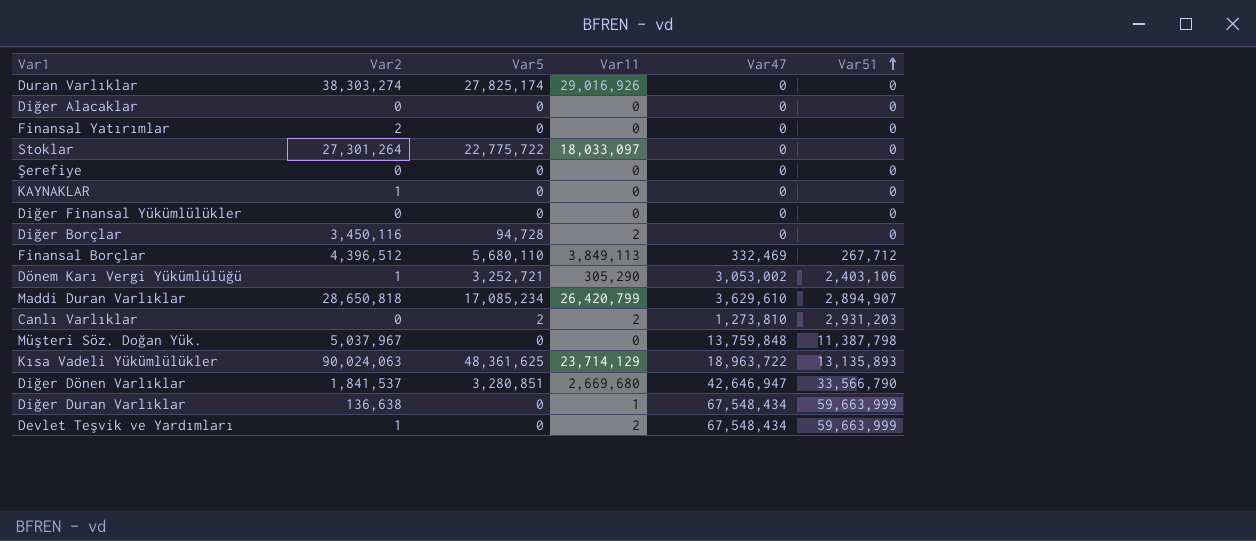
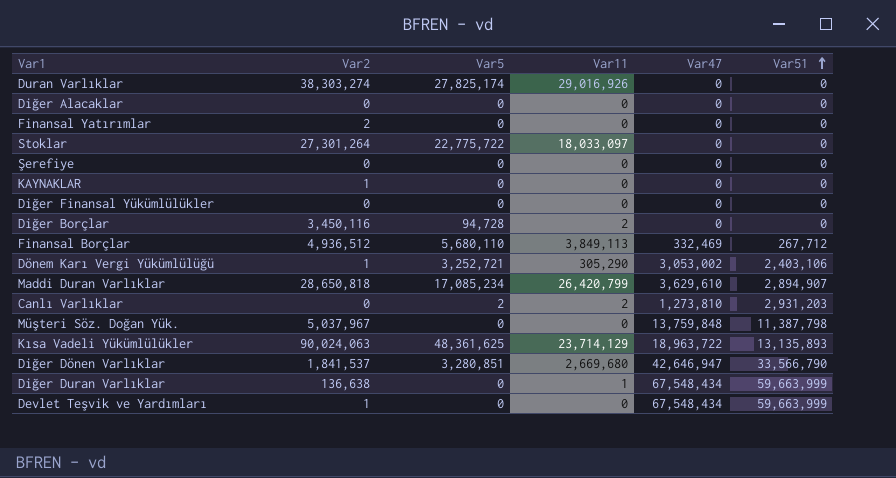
Finansal Borçlar | Var2: 4,396,512 -> 4,936,512
Devlet Teşvik ve Yardımları | Var11: 2 -> 0

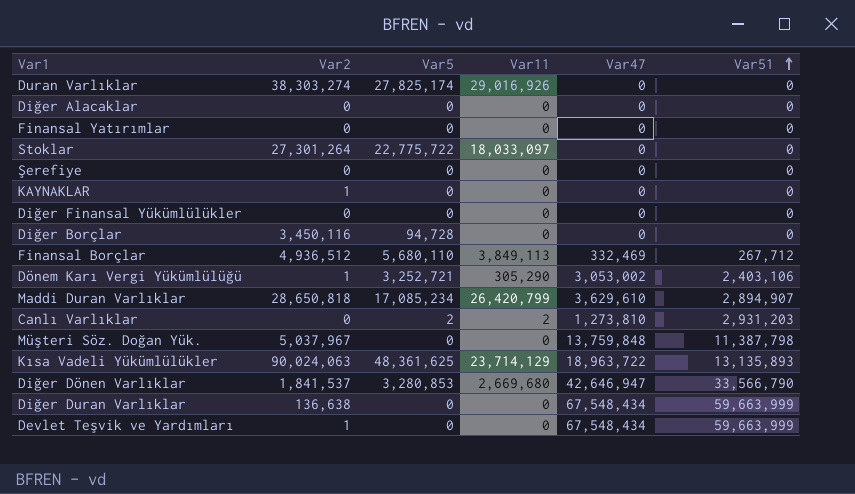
Finansal Yatırımlar | Var2: 2 -> 0
Diğer Borçlar | Var11: 2 -> 0
Diğer Dönen Varlıklar | Var5: 3,280,851 -> 3,280,853
Diğer Duran Varlıklar | Var11: 1 -> 0

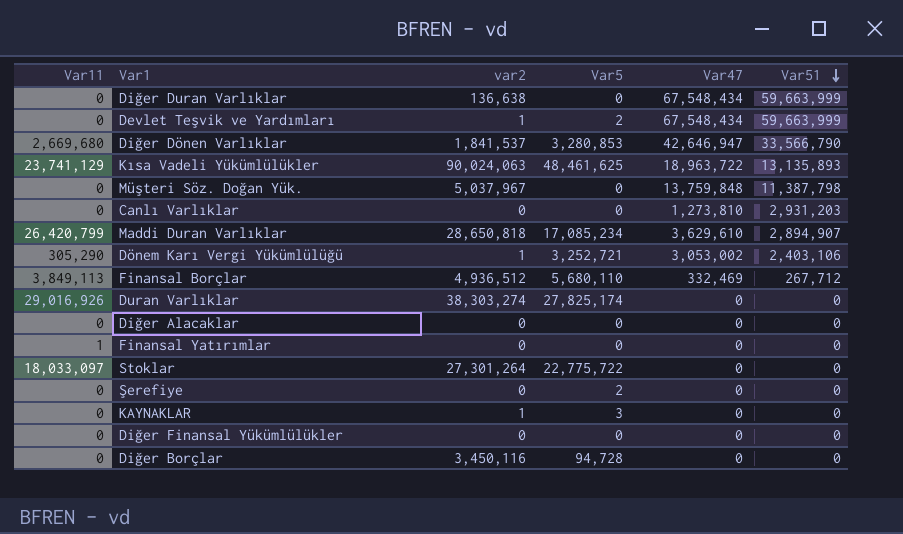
row order: Var51 ascending -> Var51 descending
column Var11 | position: 4 -> 1
column name: Var2 -> var2
Devlet Teşvik ve Yardımları | Var5: 0 -> 2
Kısa Vadeli Yükümlülükler | Var11: 23,714,129 -> 23,741,129
Kısa Vadeli Yükümlülükler | Var5: 48,361,625 -> 48,461,625
Canlı Varlıklar | Var11: 2 -> 0
Canlı Varlıklar | Var5: 2 -> 0
Finansal Yatırımlar | Var11: 0 -> 1
Şerefiye | Var5: 0 -> 2
KAYNAKLAR | Var5: 0 -> 3

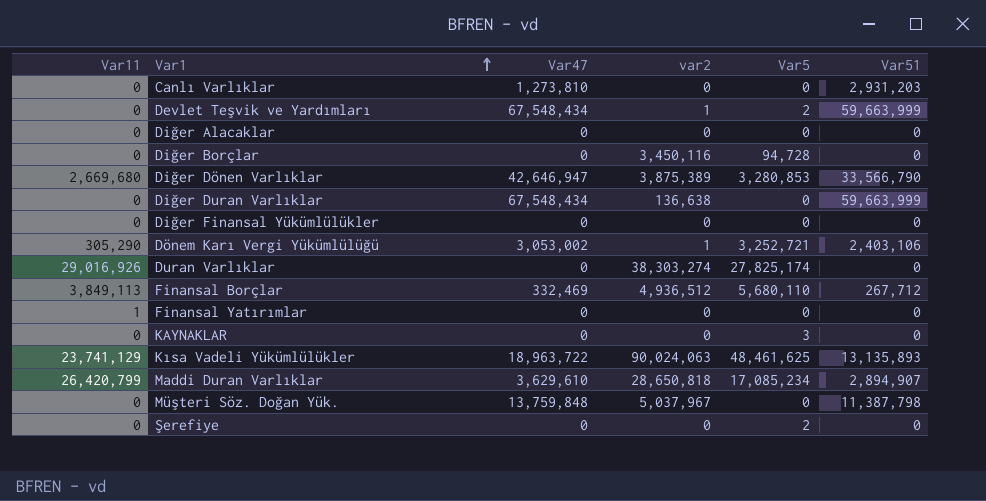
row order: Var51 descending -> Var1 ascending
column Var47 | position: 5 -> 3
row Stoklar: 18,033,097 | 27,301,264 | 22,775,722 | 0 | 0 -> none
Diğer Dönen Varlıklar | var2: 1,841,537 -> 3,875,389
KAYNAKLAR | var2: 1 -> 0

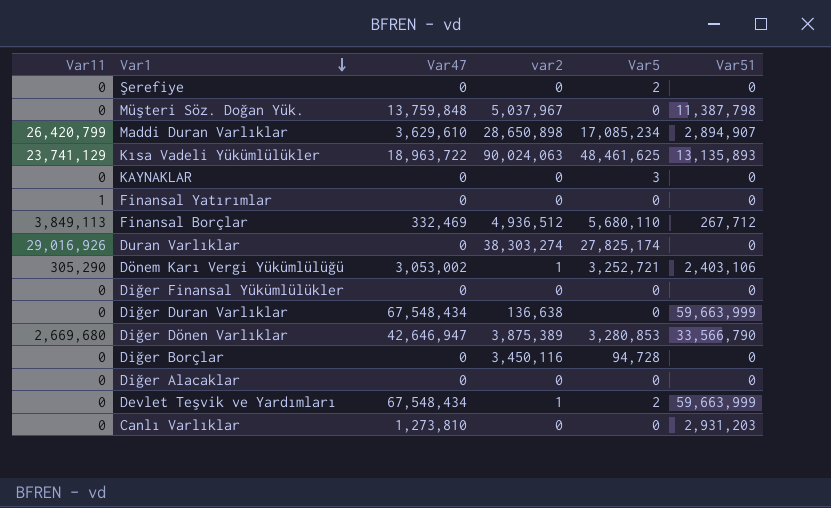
row order: Var1 ascending -> Var1 descending
Maddi Duran Varlıklar | var2: 28,650,818 -> 28,650,898

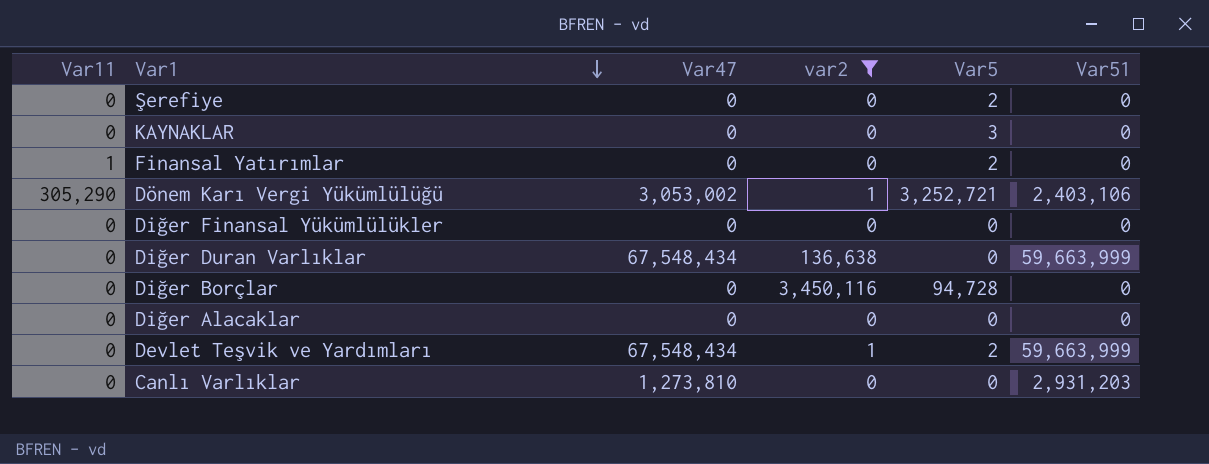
filter: none -> var2 <= 3,450,116
Finansal Yatırımlar | Var5: 0 -> 2

